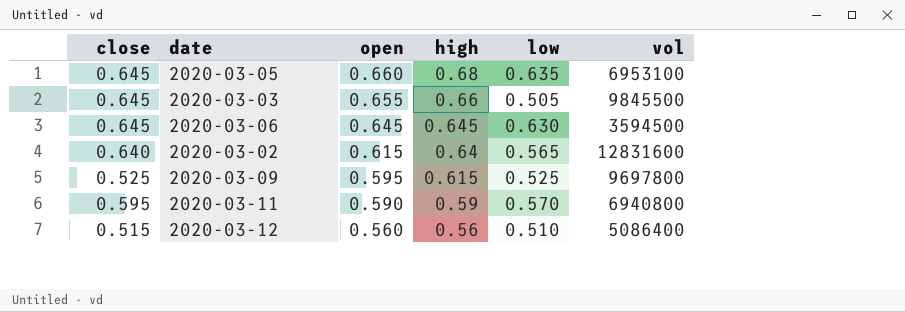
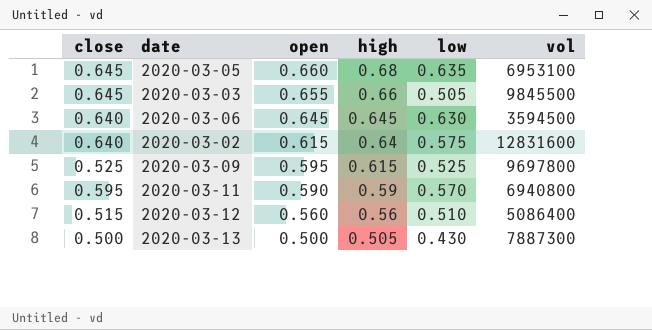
2020-03-06 | close: 0.645 -> 0.640
2020-03-02 | low: 0.565 -> 0.575
row 2020-03-13: none -> 0.500 | 0.500 | 0.505 | 0.430 | 7887300

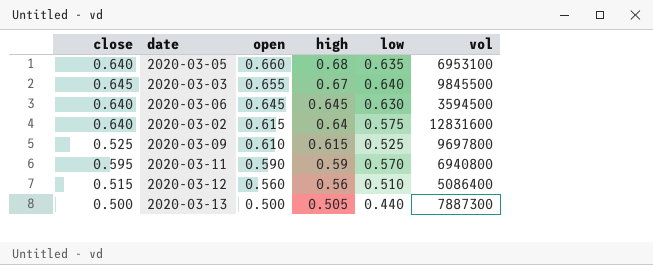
2020-03-05 | close: 0.645 -> 0.640
2020-03-03 | high: 0.66 -> 0.67
2020-03-03 | low: 0.505 -> 0.640
2020-03-09 | open: 0.595 -> 0.610
2020-03-13 | low: 0.430 -> 0.440

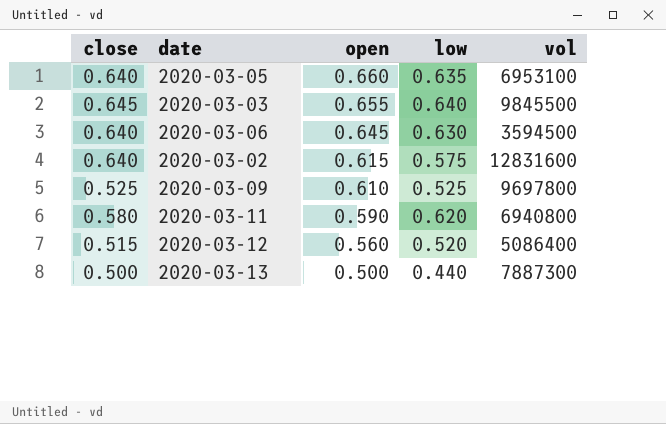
column high | position: 4 -> none
2020-03-11 | close: 0.595 -> 0.580
2020-03-11 | low: 0.570 -> 0.620
2020-03-12 | low: 0.510 -> 0.520

